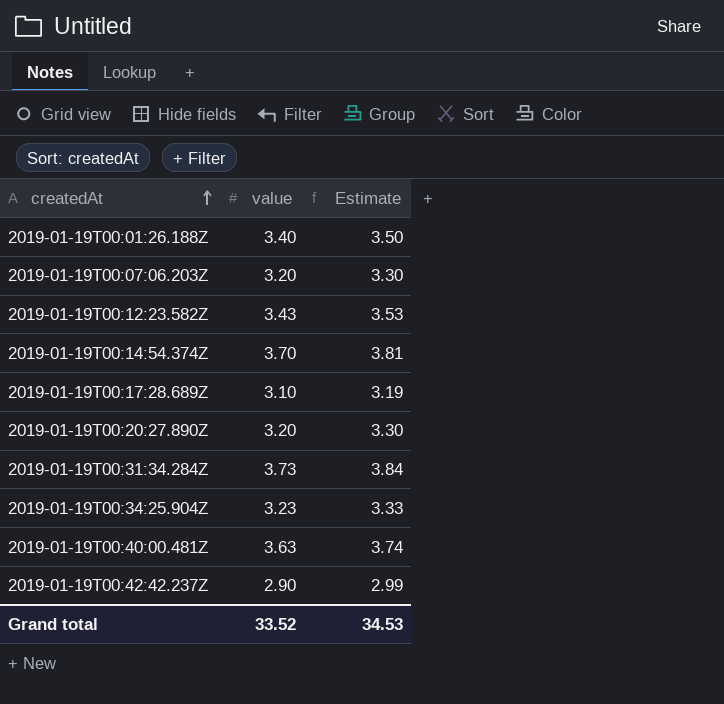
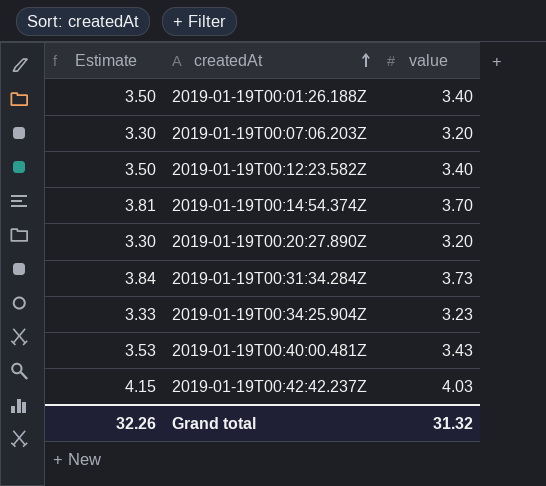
column Estimate | position: 3 -> 1
row 2019-01-19T00:17:28.689Z: 3.10 | 3.19 -> none
2019-01-19T00:12:23.582Z | Estimate: 3.53 -> 3.50
2019-01-19T00:12:23.582Z | value: 3.43 -> 3.40
2019-01-19T00:40:00.481Z | Estimate: 3.74 -> 3.53
2019-01-19T00:40:00.481Z | value: 3.63 -> 3.43
2019-01-19T00:42:42.237Z | Estimate: 2.99 -> 4.15
2019-01-19T00:42:42.237Z | value: 2.90 -> 4.03
Grand total | Estimate: 34.53 -> 32.26
Grand total | value: 33.52 -> 31.32

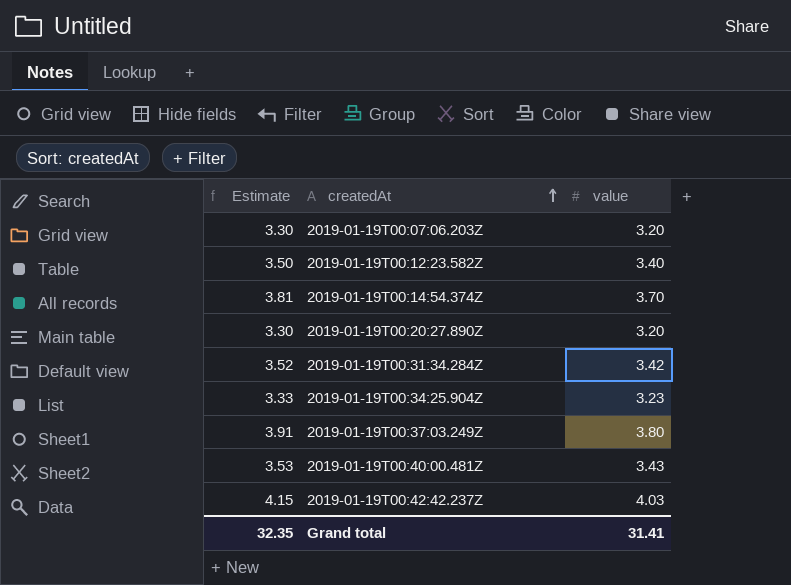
row 2019-01-19T00:01:26.188Z: 3.50 | 3.40 -> none
2019-01-19T00:31:34.284Z | Estimate: 3.84 -> 3.52
2019-01-19T00:31:34.284Z | value: 3.73 -> 3.42
row 2019-01-19T00:37:03.249Z: none -> 3.91 | 3.80
Grand total | Estimate: 32.26 -> 32.35
Grand total | value: 31.32 -> 31.41

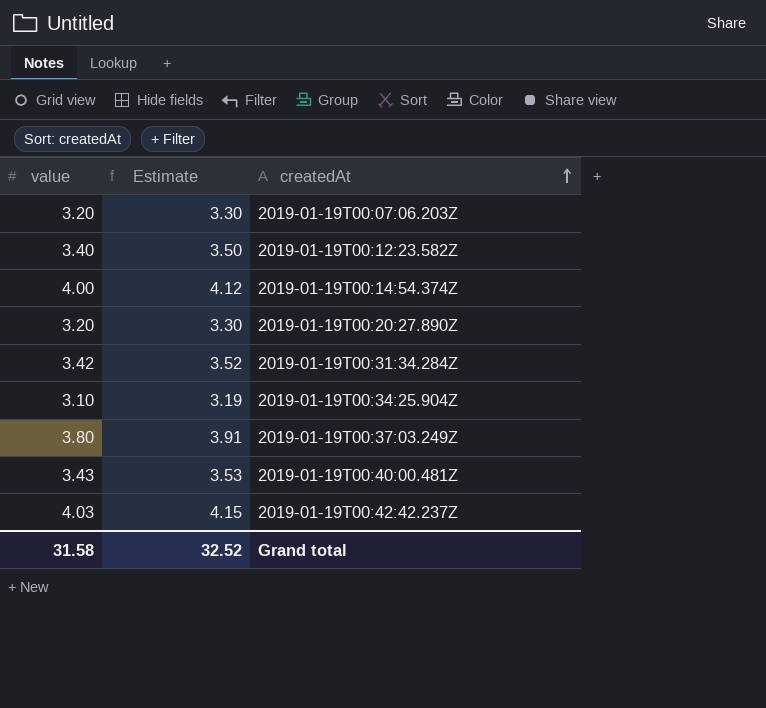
column value | position: 3 -> 1
2019-01-19T00:14:54.374Z | value: 3.70 -> 4.00
2019-01-19T00:14:54.374Z | Estimate: 3.81 -> 4.12
2019-01-19T00:34:25.904Z | value: 3.23 -> 3.10
2019-01-19T00:34:25.904Z | Estimate: 3.33 -> 3.19
Grand total | value: 31.41 -> 31.58
Grand total | Estimate: 32.35 -> 32.52

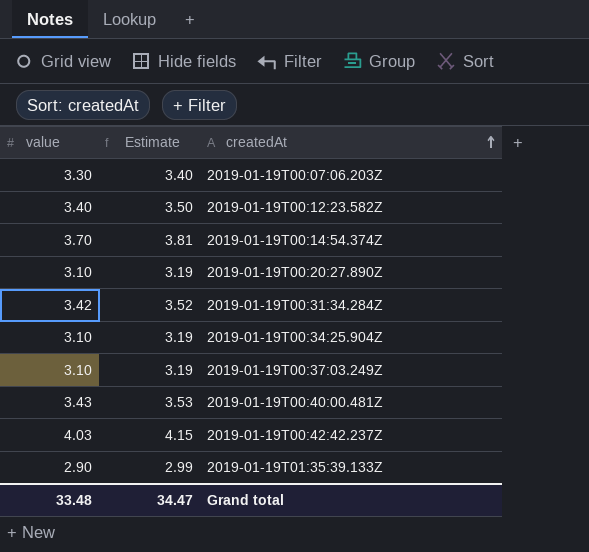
2019-01-19T00:07:06.203Z | value: 3.20 -> 3.30
2019-01-19T00:07:06.203Z | Estimate: 3.30 -> 3.40
2019-01-19T00:14:54.374Z | value: 4.00 -> 3.70
2019-01-19T00:14:54.374Z | Estimate: 4.12 -> 3.81
2019-01-19T00:20:27.890Z | value: 3.20 -> 3.10
2019-01-19T00:20:27.890Z | Estimate: 3.30 -> 3.19
2019-01-19T00:37:03.249Z | value: 3.80 -> 3.10
2019-01-19T00:37:03.249Z | Estimate: 3.91 -> 3.19
row 2019-01-19T01:35:39.133Z: none -> 2.90 | 2.99
Grand total | value: 31.58 -> 33.48
Grand total | Estimate: 32.52 -> 34.47

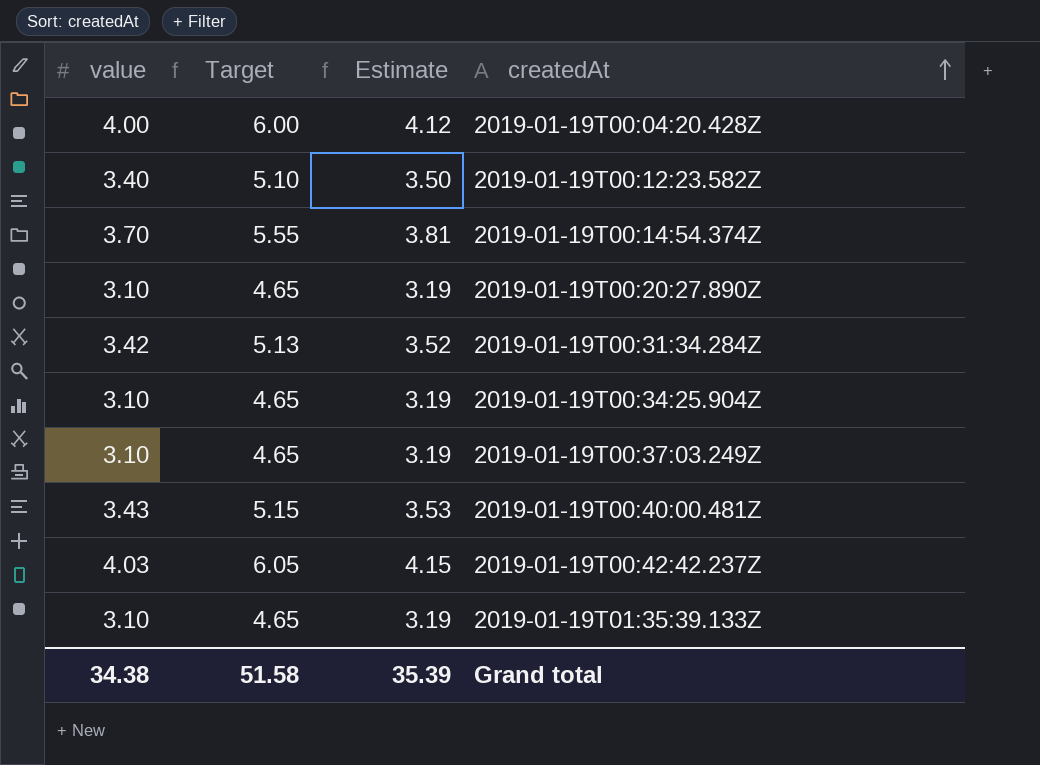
column Target | formula: none -> [value] * 1.5
row 2019-01-19T00:07:06.203Z: 3.30 | 3.40 -> none
row 2019-01-19T00:04:20.428Z: none -> 4.00 | 6.00 | 4.12
2019-01-19T01:35:39.133Z | value: 2.90 -> 3.10
2019-01-19T01:35:39.133Z | Estimate: 2.99 -> 3.19
Grand total | value: 33.48 -> 34.38
Grand total | Estimate: 34.47 -> 35.39

